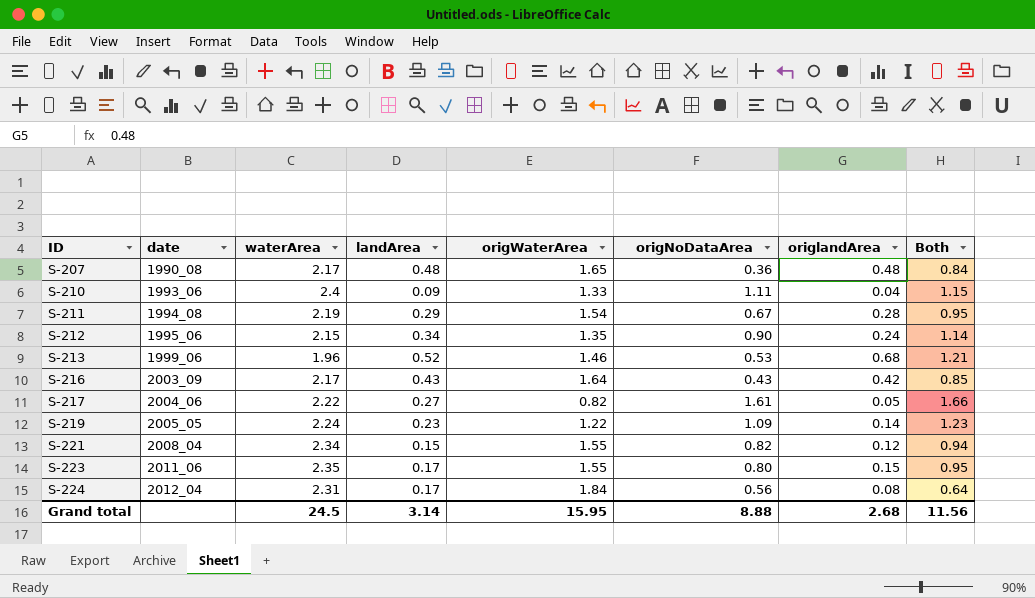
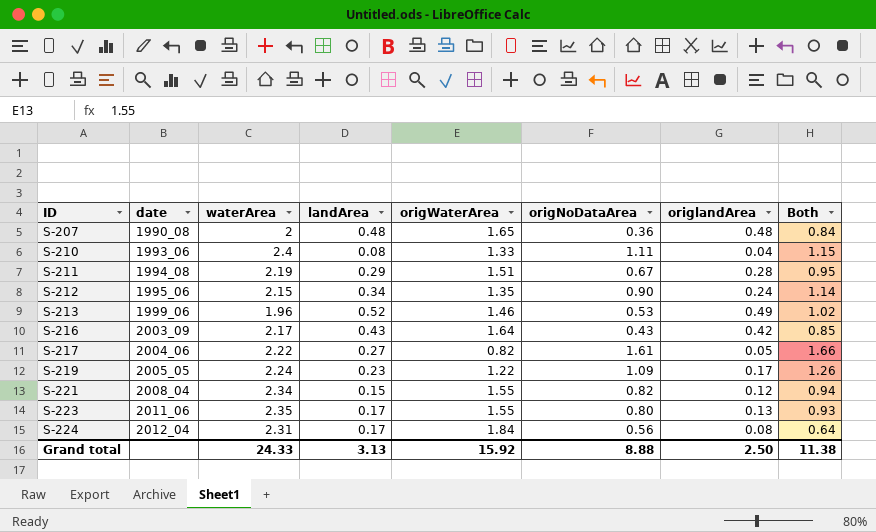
S-207 | waterArea: 2.17 -> 2
S-210 | landArea: 0.09 -> 0.08
S-211 | origWaterArea: 1.54 -> 1.51
S-213 | origlandArea: 0.68 -> 0.49
S-213 | Both: 1.21 -> 1.02
S-219 | origlandArea: 0.14 -> 0.17
S-219 | Both: 1.23 -> 1.26
S-223 | origlandArea: 0.15 -> 0.13
S-223 | Both: 0.95 -> 0.93
Grand total | waterArea: 24.5 -> 24.33
Grand total | landArea: 3.14 -> 3.13
Grand total | origWaterArea: 15.95 -> 15.92
Grand total | origlandArea: 2.68 -> 2.50
Grand total | Both: 11.56 -> 11.38

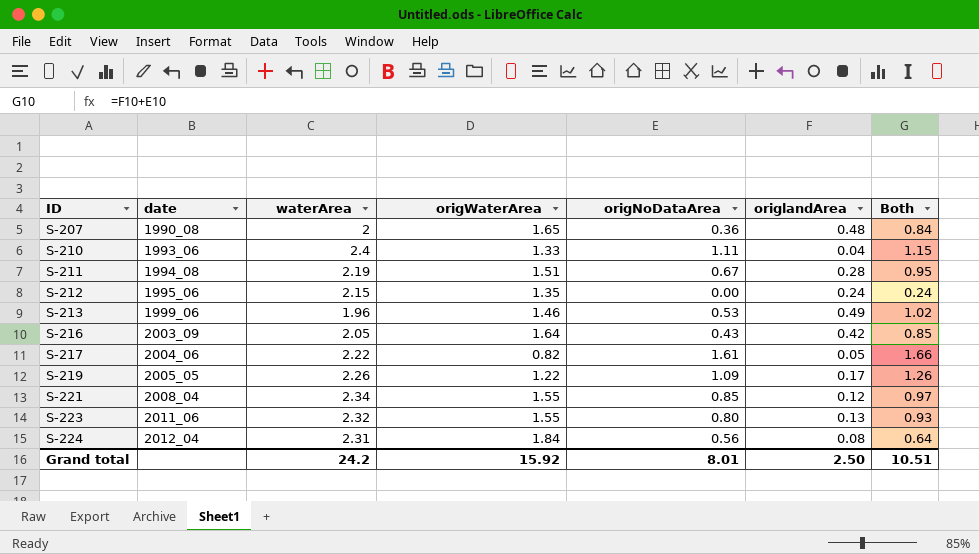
column landArea | position: 4 -> none
S-212 | origNoDataArea: 0.90 -> 0.00
S-212 | Both: 1.14 -> 0.24
S-216 | waterArea: 2.17 -> 2.05
S-219 | waterArea: 2.24 -> 2.26
S-221 | origNoDataArea: 0.82 -> 0.85
S-221 | Both: 0.94 -> 0.97
S-223 | waterArea: 2.35 -> 2.32
Grand total | waterArea: 24.33 -> 24.2
Grand total | origNoDataArea: 8.88 -> 8.01
Grand total | Both: 11.38 -> 10.51

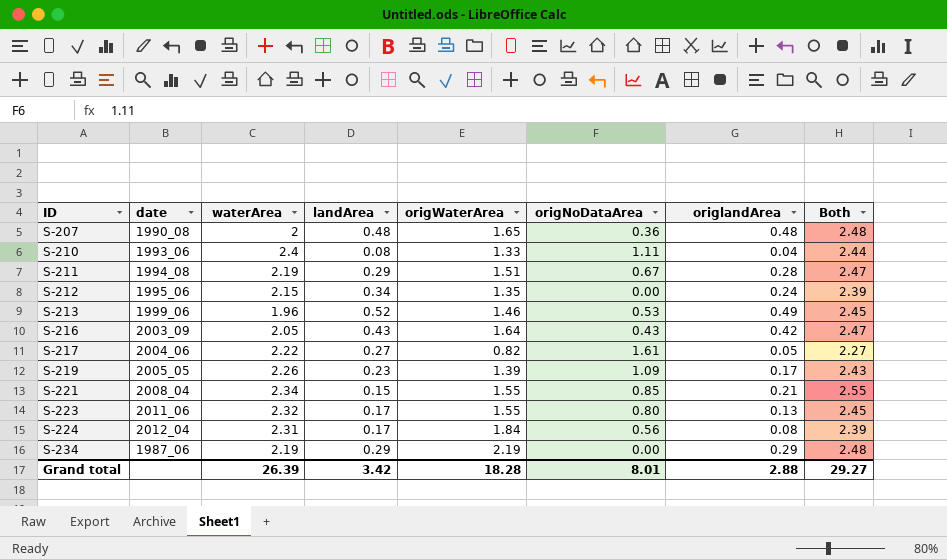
column landArea | position: none -> 4
column Both | formula: [origNoDataArea] + [origlandArea] -> [waterArea] + [origlandArea]
S-219 | origWaterArea: 1.22 -> 1.39
S-221 | origlandArea: 0.12 -> 0.21
row S-234: none -> 1987_06 | 2.19 | 0.29 | 2.19 | 0.00 | 0.29 | 2.48
Grand total | waterArea: 24.2 -> 26.39
Grand total | origWaterArea: 15.92 -> 18.28
Grand total | origlandArea: 2.50 -> 2.88
Grand total | Both: 10.51 -> 29.27

